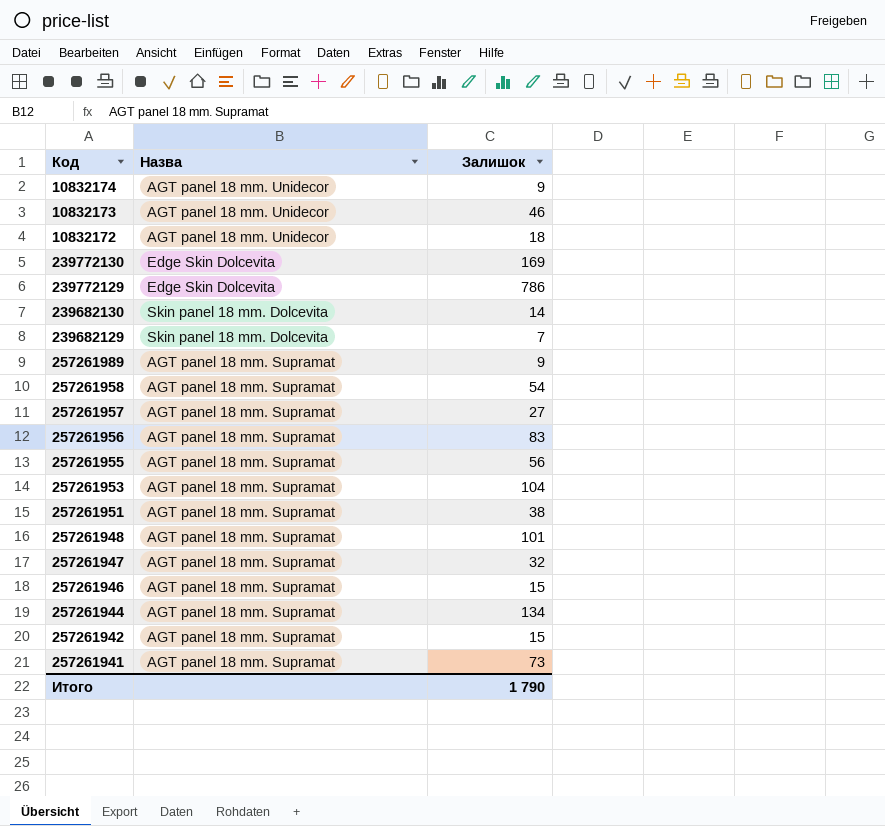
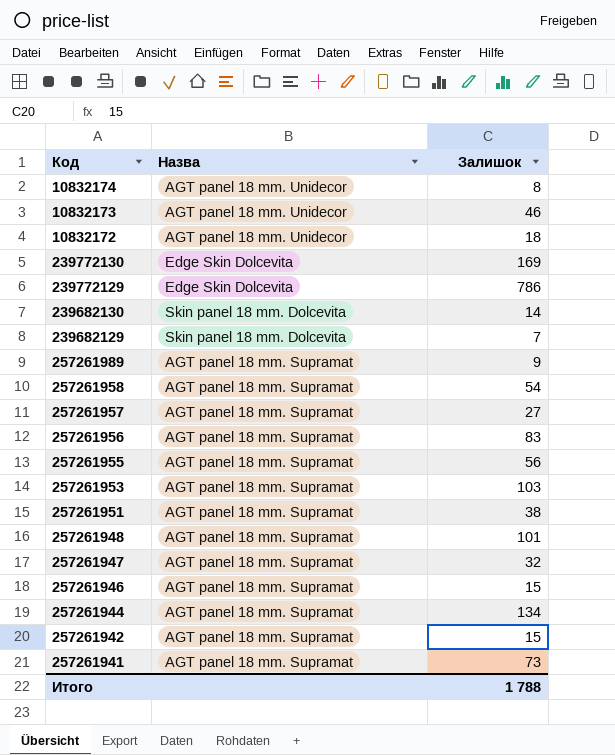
10832174 | Залишок: 9 -> 8
257261953 | Залишок: 104 -> 103
Итого | Залишок: 1 790 -> 1 788

